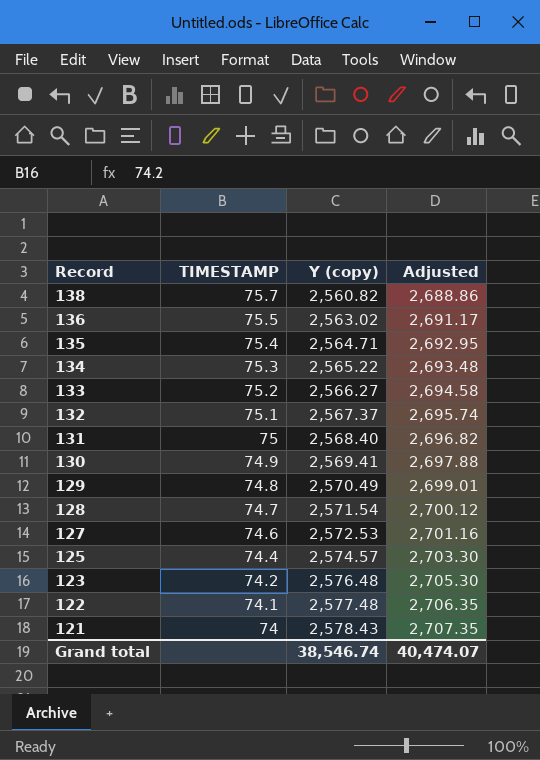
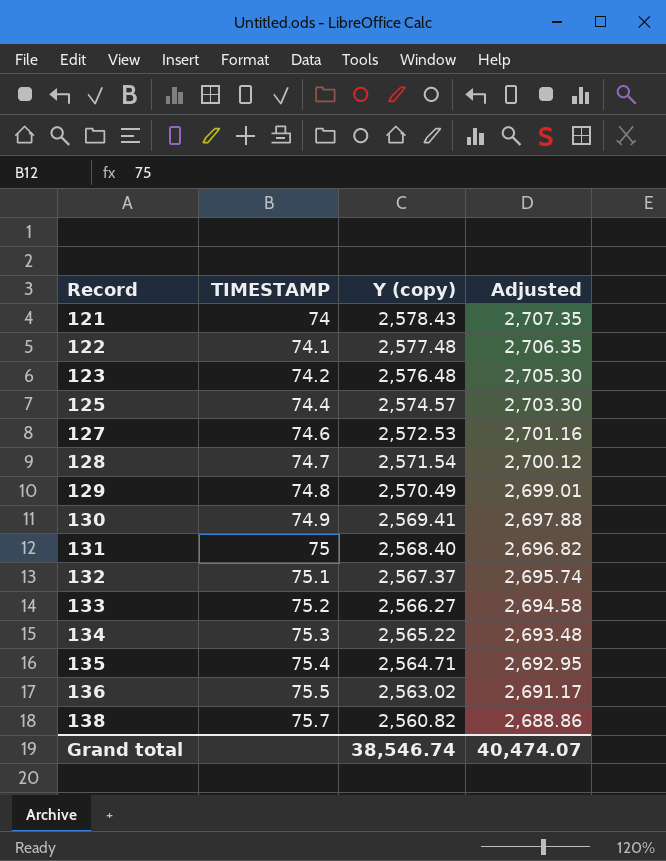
row order: Record descending -> Record ascending

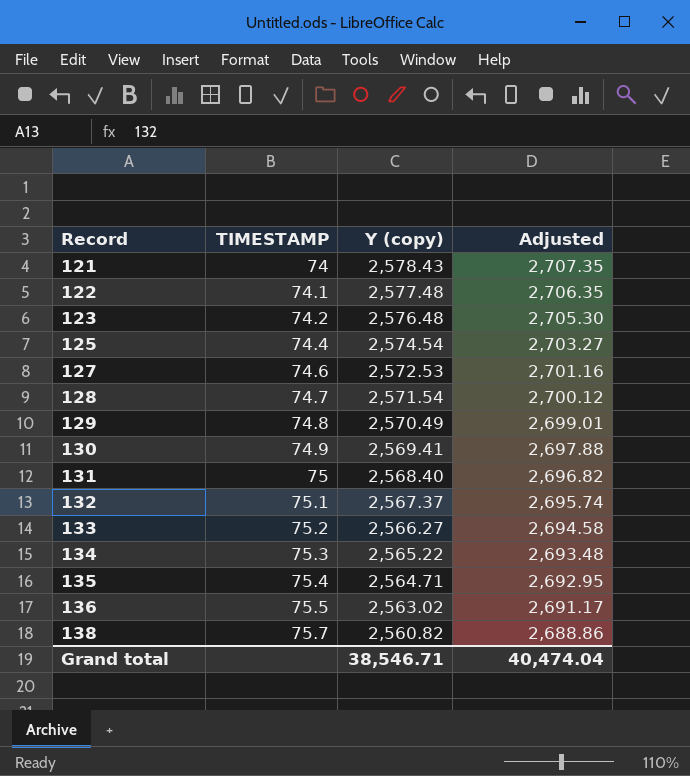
125 | Y (copy): 2,574.57 -> 2,574.54
125 | Adjusted: 2,703.30 -> 2,703.27
Grand total | Y (copy): 38,546.74 -> 38,546.71
Grand total | Adjusted: 40,474.07 -> 40,474.04

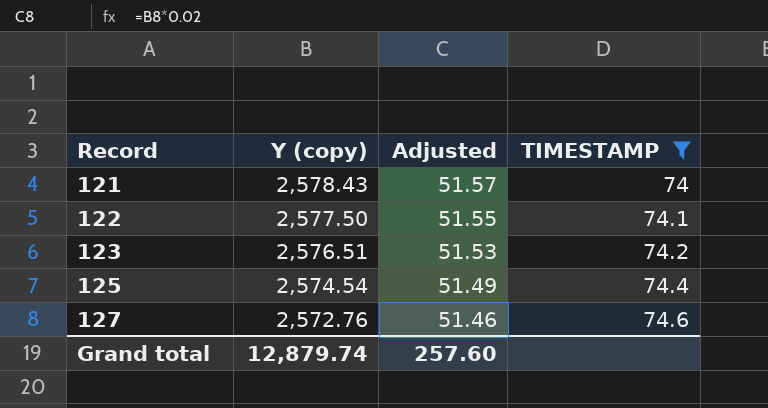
filter: none -> TIMESTAMP <= 74.6
column Adjusted | formula: [Y (copy)] * 1.05 -> [Y (copy)] * 0.02
column TIMESTAMP | position: 2 -> 4
122 | Y (copy): 2,577.48 -> 2,577.50
123 | Y (copy): 2,576.48 -> 2,576.51
127 | Y (copy): 2,572.53 -> 2,572.76
Grand total | Y (copy): 38,546.71 -> 12,879.74
Grand total | Adjusted: 40,474.04 -> 257.60

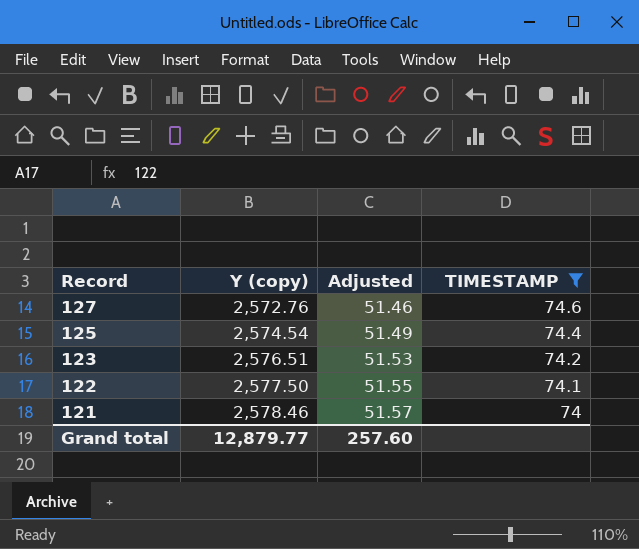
row order: Record ascending -> Record descending
121 | Y (copy): 2,578.43 -> 2,578.46
Grand total | Y (copy): 12,879.74 -> 12,879.77

